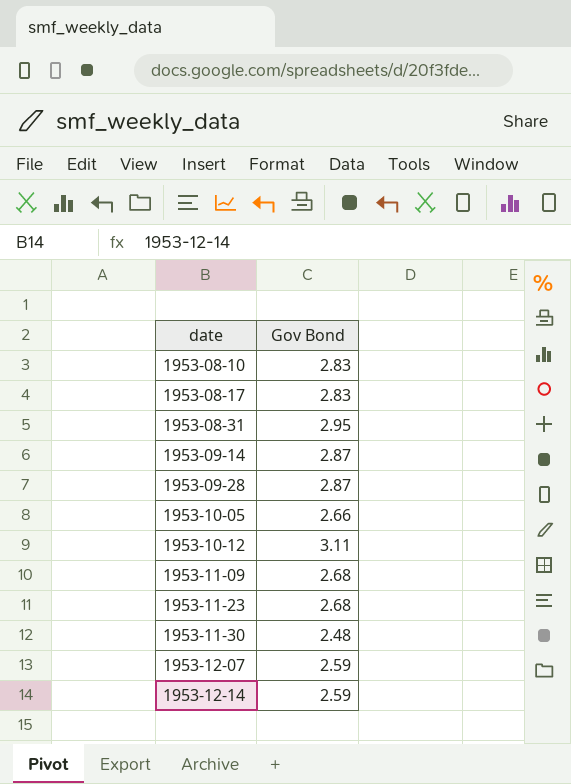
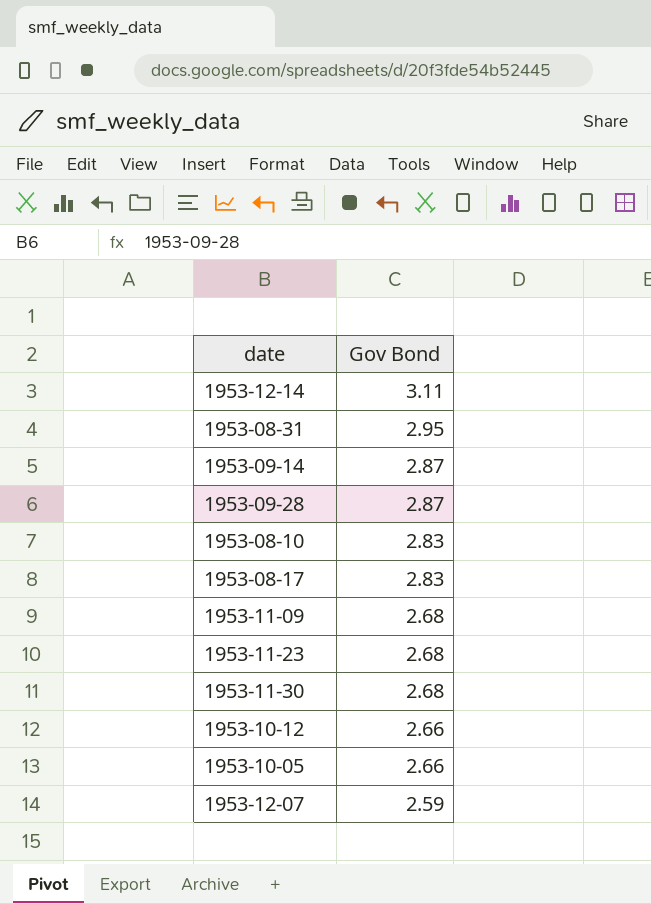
row order: date ascending -> Gov Bond descending
1953-12-14 | Gov Bond: 2.59 -> 3.11
1953-11-30 | Gov Bond: 2.48 -> 2.68
1953-10-12 | Gov Bond: 3.11 -> 2.66

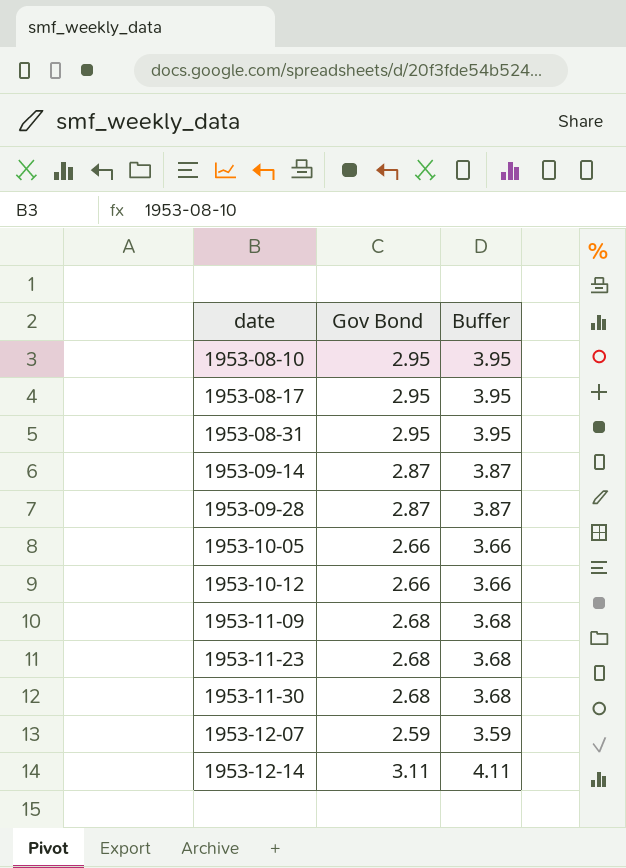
row order: Gov Bond descending -> date ascending
column Buffer | formula: none -> [Gov Bond] + 1
1953-08-10 | Gov Bond: 2.83 -> 2.95
1953-08-17 | Gov Bond: 2.83 -> 2.95

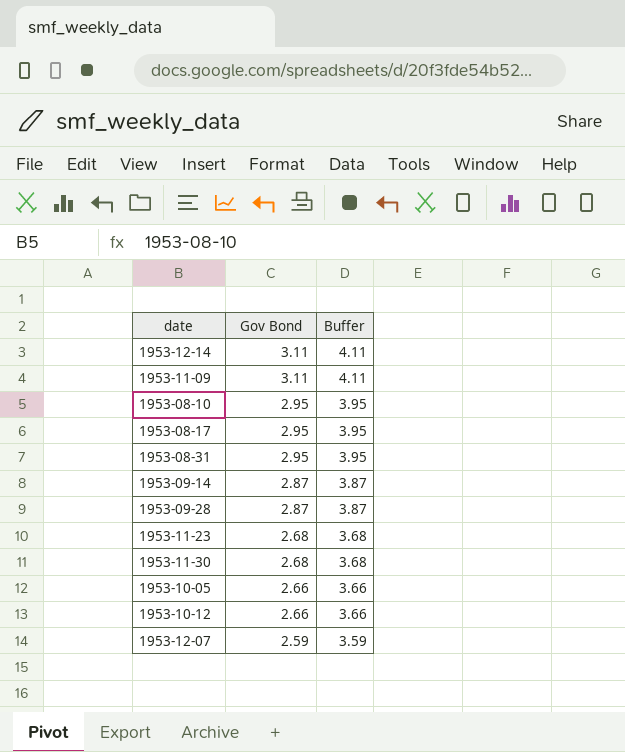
row order: date ascending -> Gov Bond descending
1953-11-09 | Gov Bond: 2.68 -> 3.11
1953-11-09 | Buffer: 3.68 -> 4.11

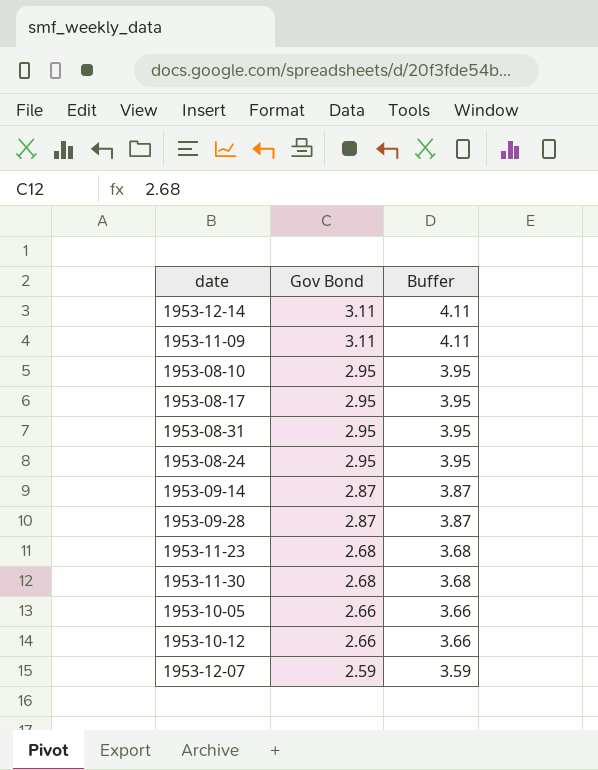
row 1953-08-24: none -> 2.95 | 3.95

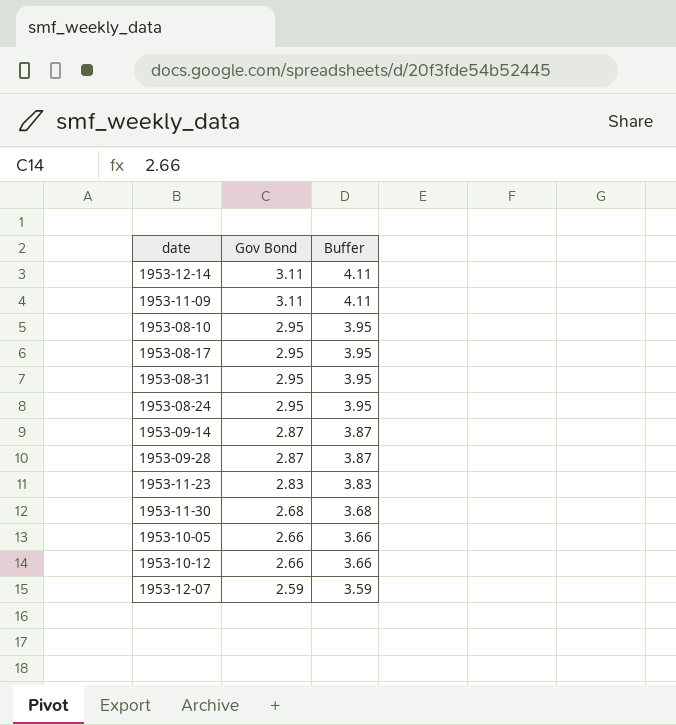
1953-11-23 | Gov Bond: 2.68 -> 2.83
1953-11-23 | Buffer: 3.68 -> 3.83

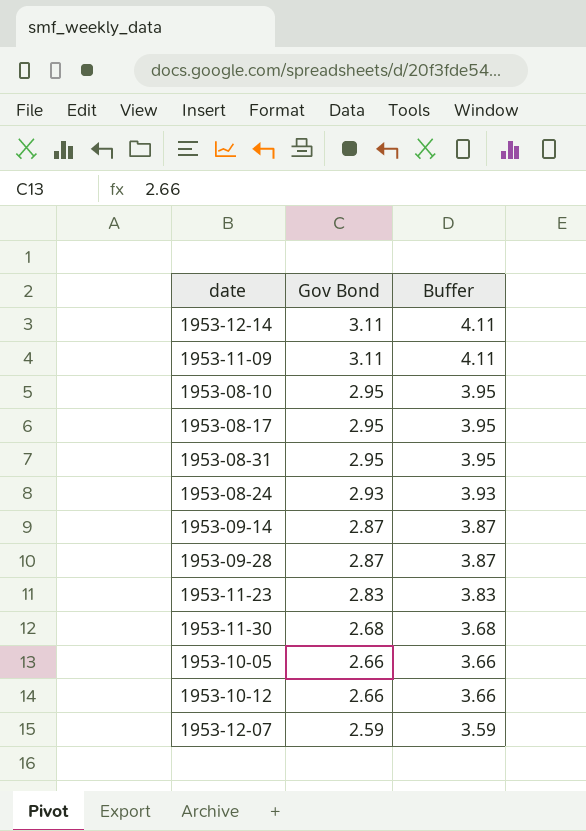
1953-08-24 | Gov Bond: 2.95 -> 2.93
1953-08-24 | Buffer: 3.95 -> 3.93

